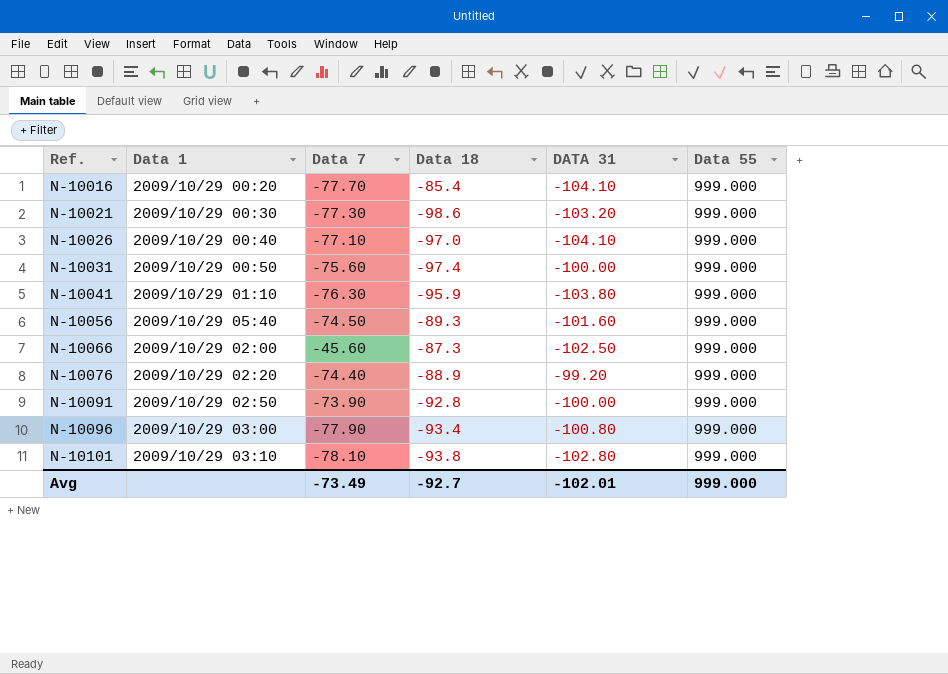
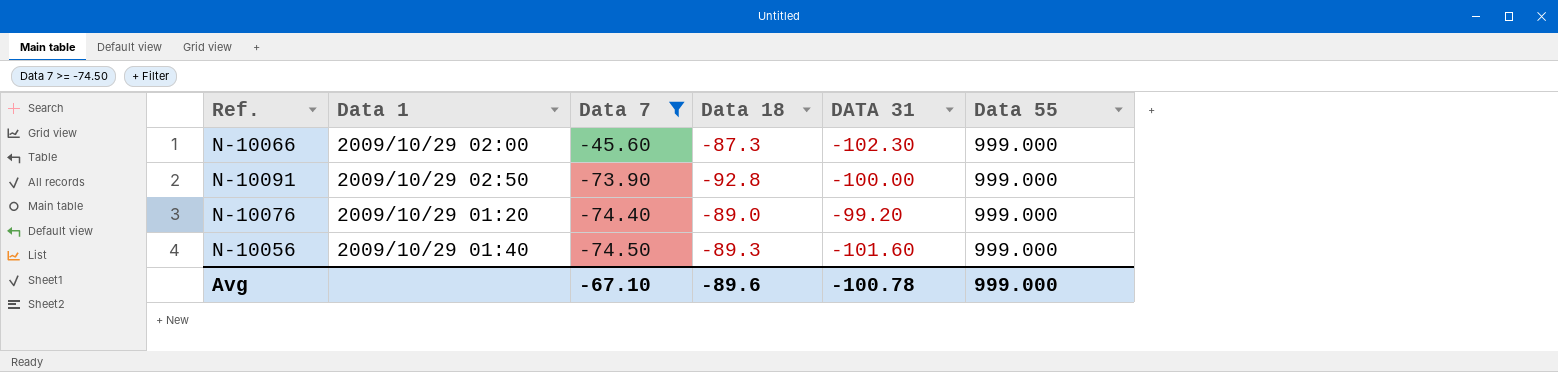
filter: none -> Data 7 >= -74.50
row order: Ref. ascending -> Data 7 descending
N-10066 | DATA 31: -102.50 -> -102.30
N-10076 | Data 1: 2009/10/29 02:20 -> 2009/10/29 01:20
N-10076 | Data 18: -88.9 -> -89.0
N-10056 | Data 1: 2009/10/29 05:40 -> 2009/10/29 01:40
Avg | Data 7: -73.49 -> -67.10
Avg | Data 18: -92.7 -> -89.6
Avg | DATA 31: -102.01 -> -100.78

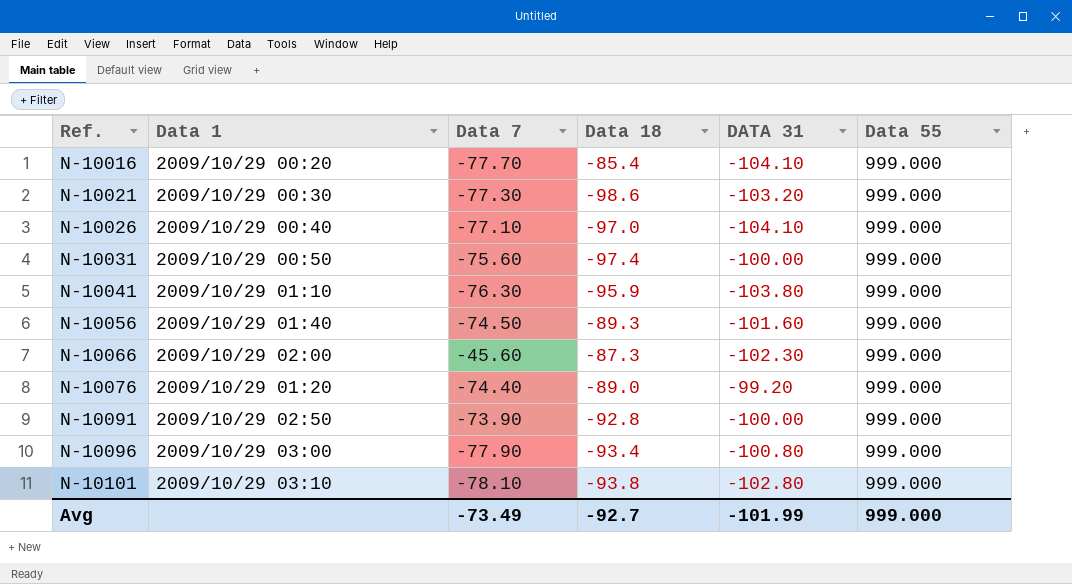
filter: Data 7 >= -74.50 -> none
row order: Data 7 descending -> Ref. ascending
Avg | Data 7: -67.10 -> -73.49
Avg | Data 18: -89.6 -> -92.7
Avg | DATA 31: -100.78 -> -101.99

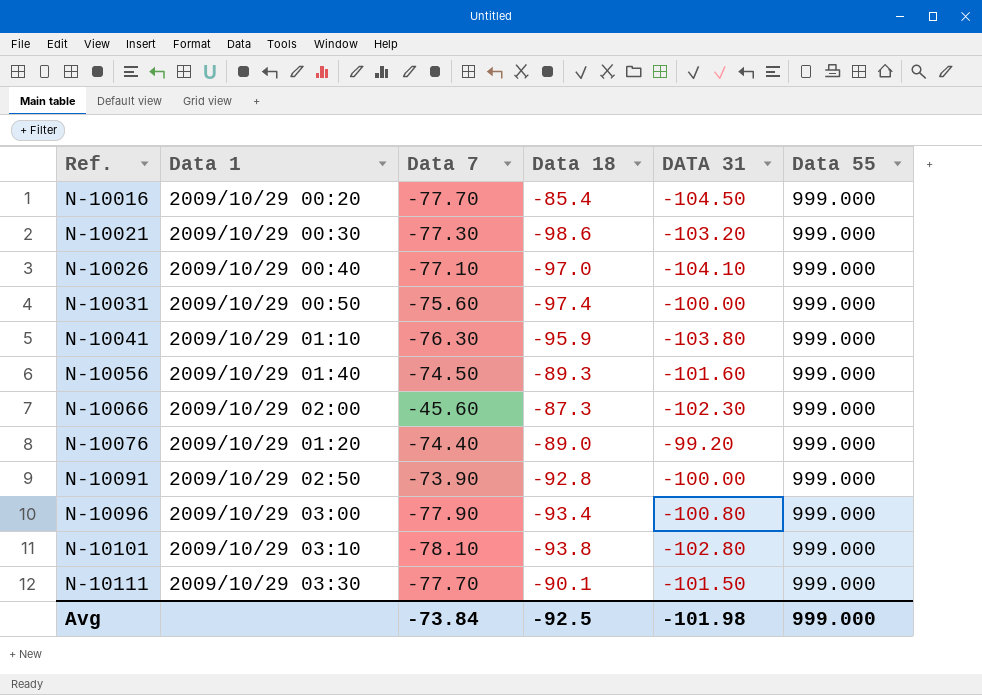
N-10016 | DATA 31: -104.10 -> -104.50
row N-10111: none -> 2009/10/29 03:30 | -77.70 | -90.1 | -101.50 | 999.000
Avg | Data 7: -73.49 -> -73.84
Avg | Data 18: -92.7 -> -92.5
Avg | DATA 31: -101.99 -> -101.98

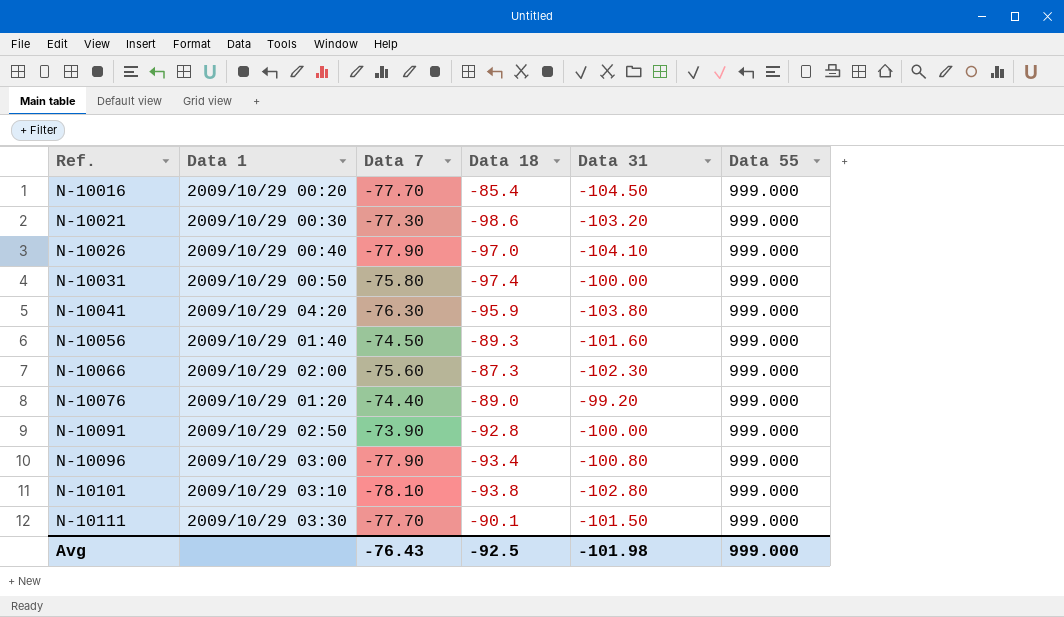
column name: DATA 31 -> Data 31
N-10026 | Data 7: -77.10 -> -77.90
N-10031 | Data 7: -75.60 -> -75.80
N-10041 | Data 1: 2009/10/29 01:10 -> 2009/10/29 04:20
N-10066 | Data 7: -45.60 -> -75.60
Avg | Data 7: -73.84 -> -76.43

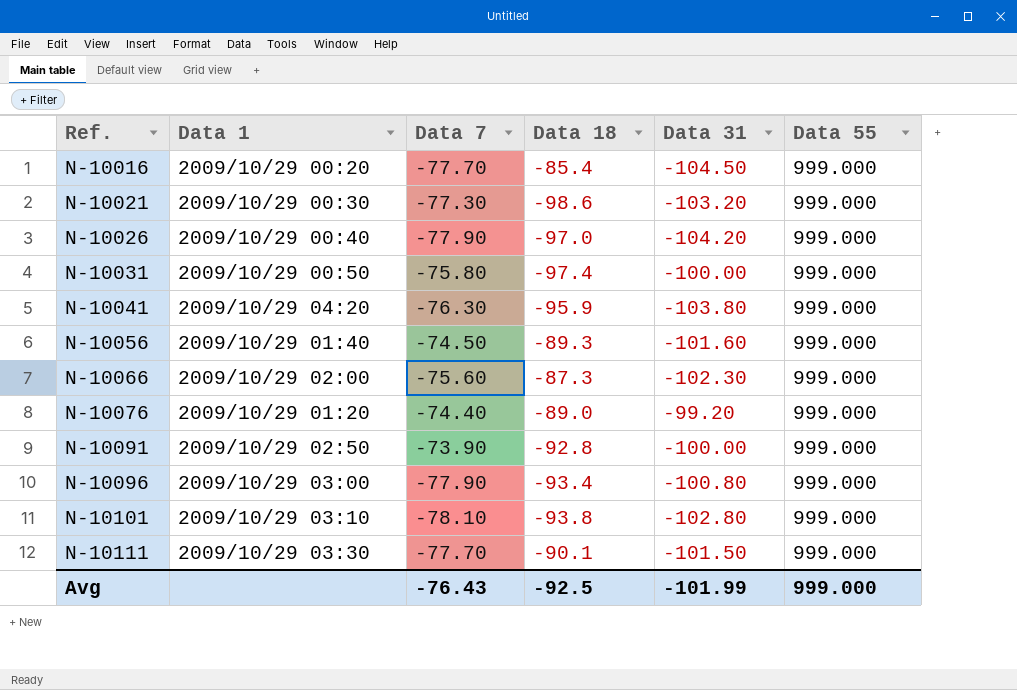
N-10026 | Data 31: -104.10 -> -104.20
Avg | Data 31: -101.98 -> -101.99

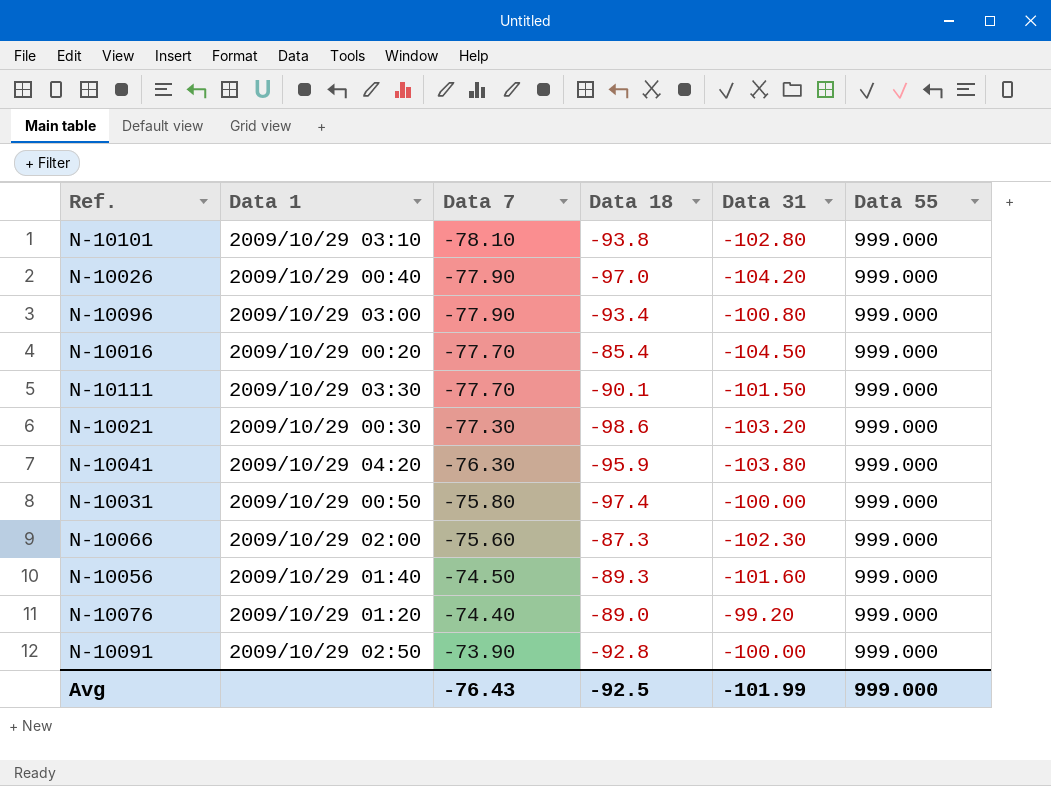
row order: Ref. ascending -> Data 7 ascending

